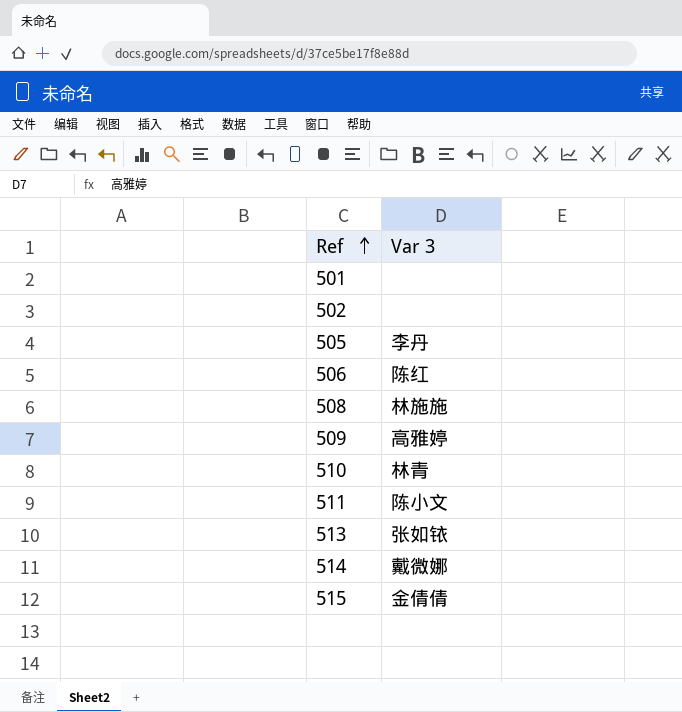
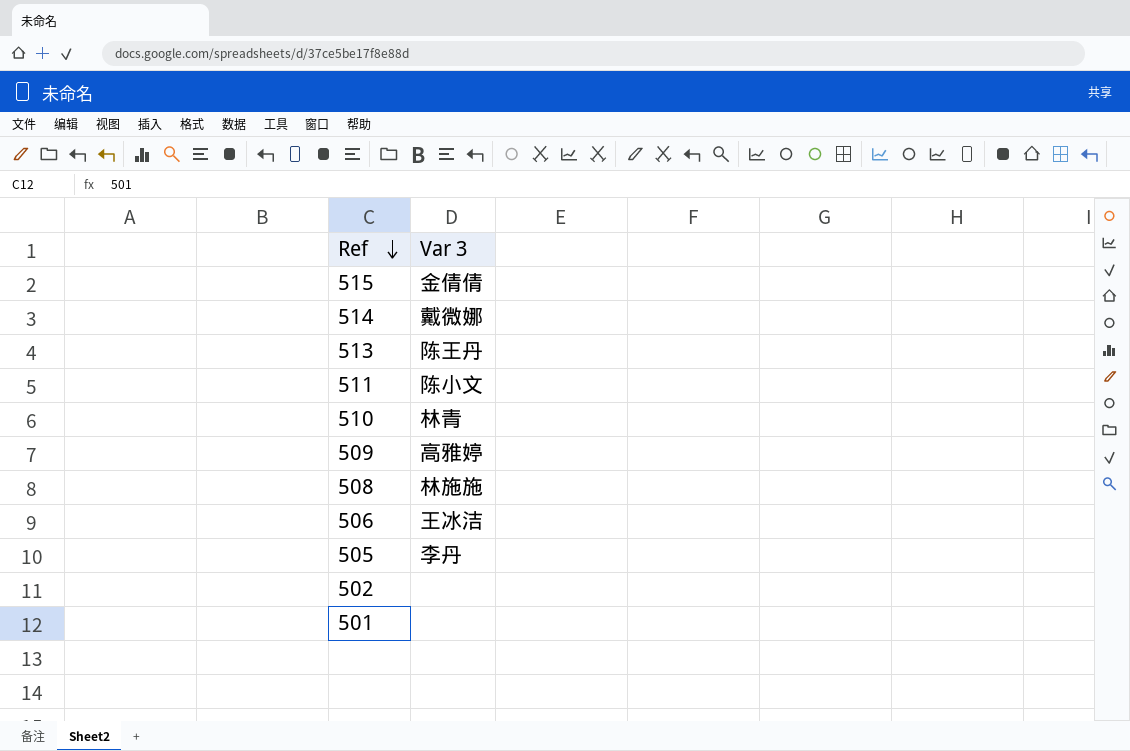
row order: Ref ascending -> Ref descending
513 | Var 3: 张如铱 -> 陈王丹
506 | Var 3: 陈红 -> 王冰洁

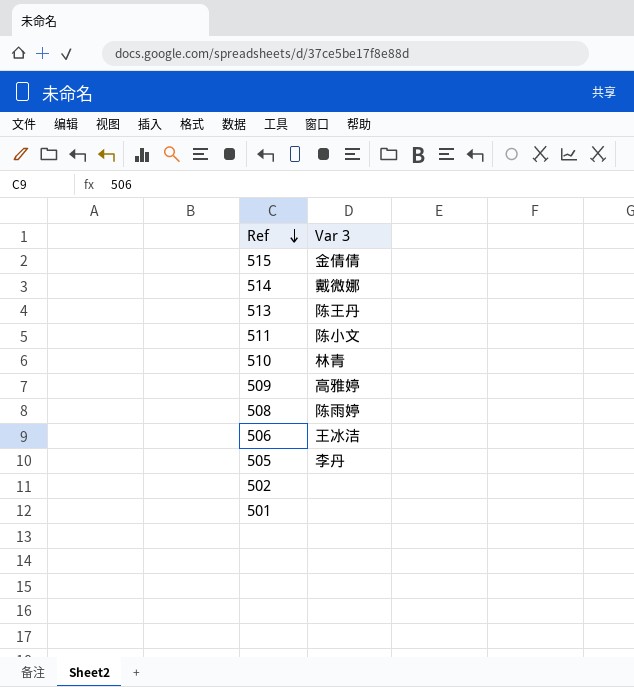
508 | Var 3: 林施施 -> 陈雨婷

